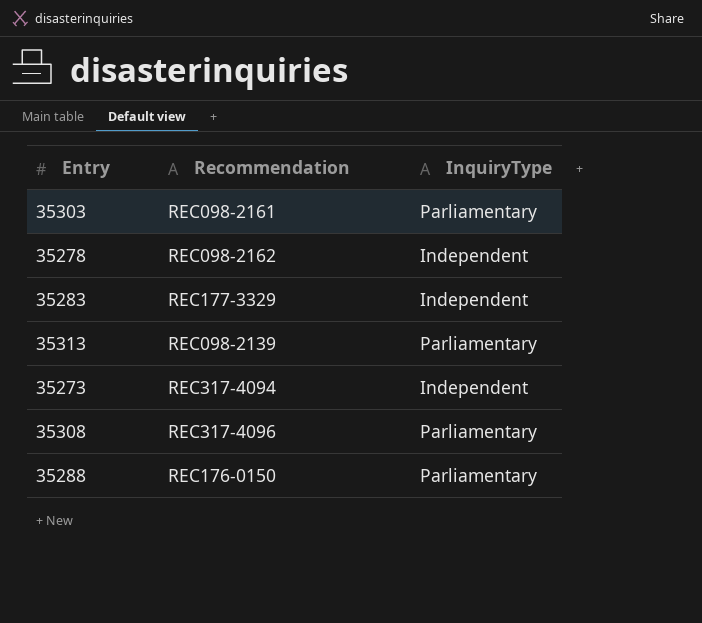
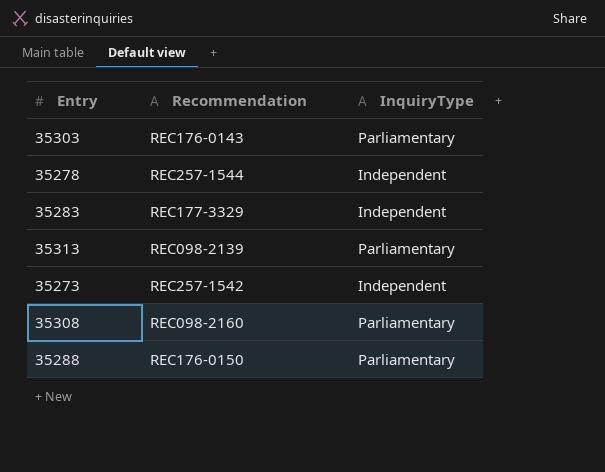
35303 | Recommendation: REC098-2161 -> REC176-0143
35278 | Recommendation: REC098-2162 -> REC257-1544
35273 | Recommendation: REC317-4094 -> REC257-1542
35308 | Recommendation: REC317-4096 -> REC098-2160

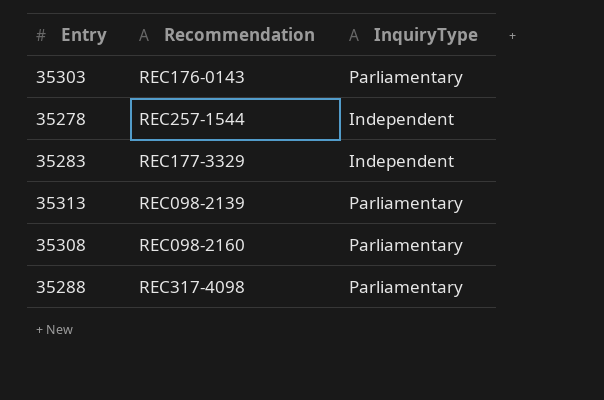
row 35273: REC257-1542 | Independent -> none
35288 | Recommendation: REC176-0150 -> REC317-4098

